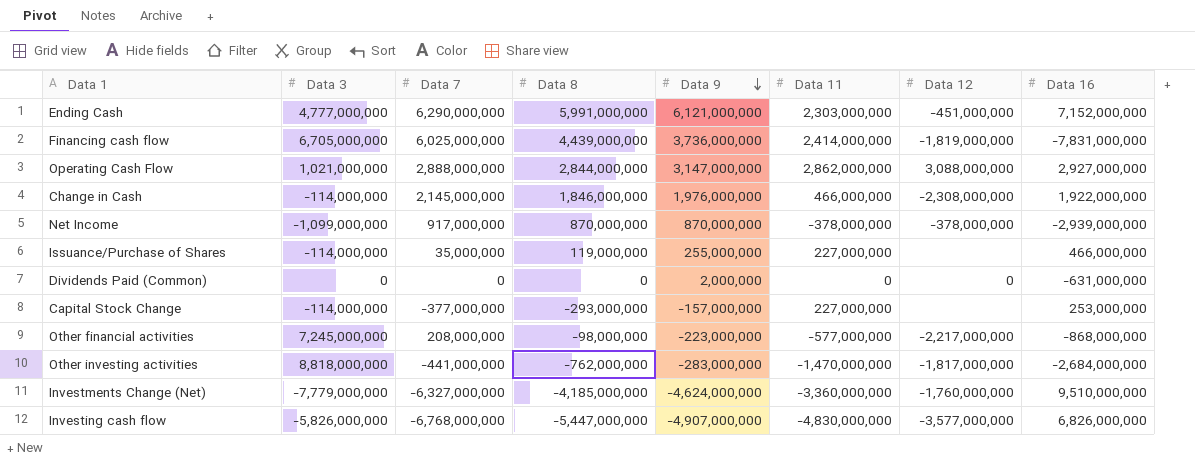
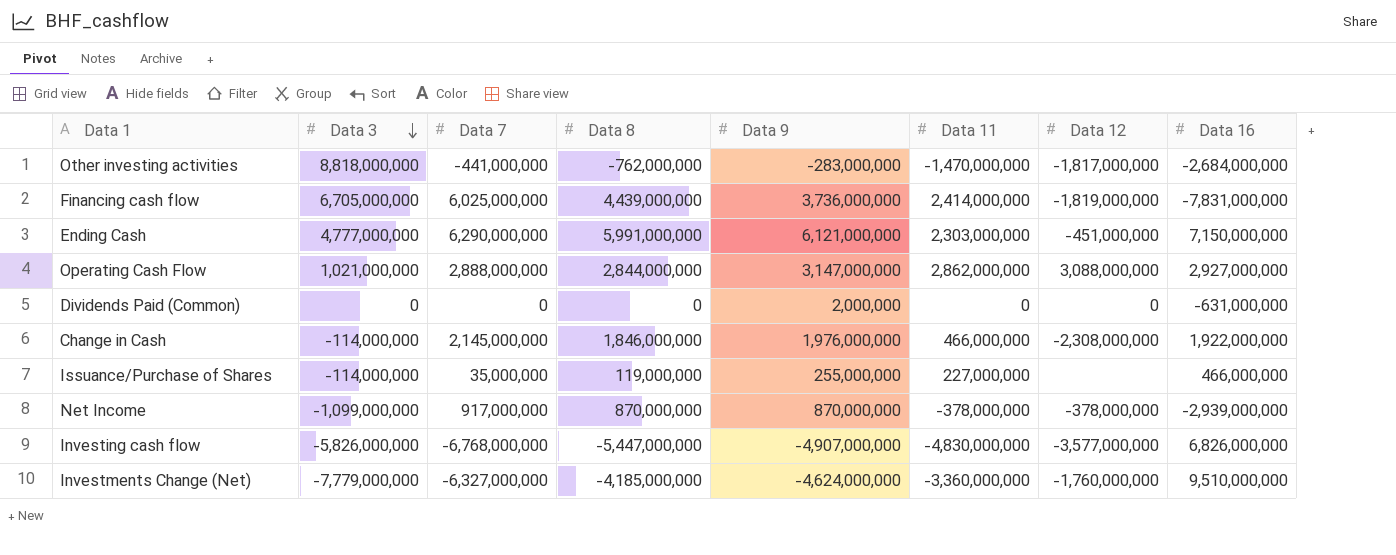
row order: Data 9 descending -> Data 3 descending
row Capital Stock Change: -114,000,000 | -377,000,000 | -293,000,000 | -157,000,000 | 227,000,000 | none | 253,000,000 -> none
row Other financial activities: 7,245,000,000 | 208,000,000 | -98,000,000 | -223,000,000 | -577,000,000 | -2,217,000,000 | -868,000,000 -> none
Ending Cash | Data 16: 7,152,000,000 -> 7,150,000,000

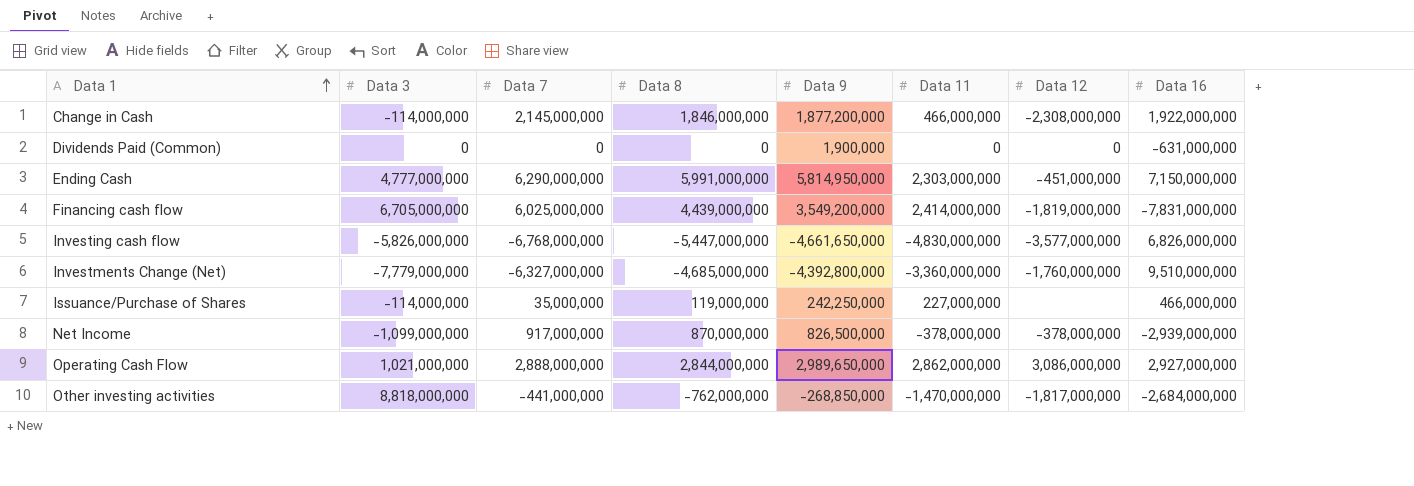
row order: Data 3 descending -> Data 1 ascending
Change in Cash | Data 9: 1,976,000,000 -> 1,877,200,000
Dividends Paid (Common) | Data 9: 2,000,000 -> 1,900,000
Ending Cash | Data 9: 6,121,000,000 -> 5,814,950,000
Financing cash flow | Data 9: 3,736,000,000 -> 3,549,200,000
Investing cash flow | Data 9: -4,907,000,000 -> -4,661,650,000
Investments Change (Net) | Data 8: -4,185,000,000 -> -4,685,000,000
Investments Change (Net) | Data 9: -4,624,000,000 -> -4,392,800,000
Issuance/Purchase of Shares | Data 9: 255,000,000 -> 242,250,000
Net Income | Data 9: 870,000,000 -> 826,500,000
Operating Cash Flow | Data 9: 3,147,000,000 -> 2,989,650,000
Operating Cash Flow | Data 12: 3,088,000,000 -> 3,086,000,000
Other investing activities | Data 9: -283,000,000 -> -268,850,000

